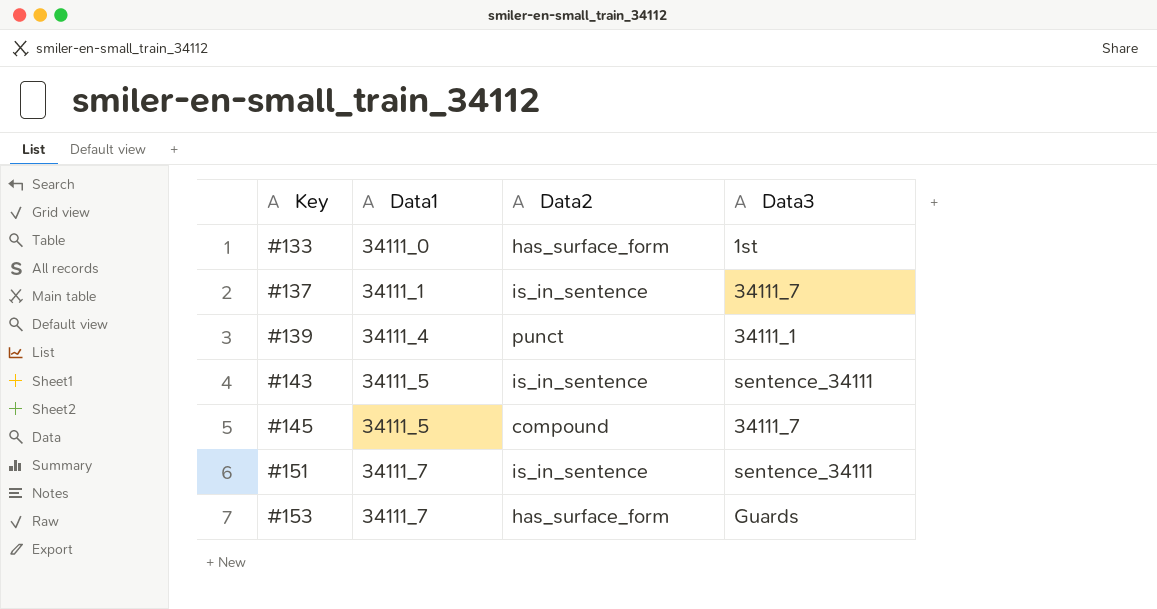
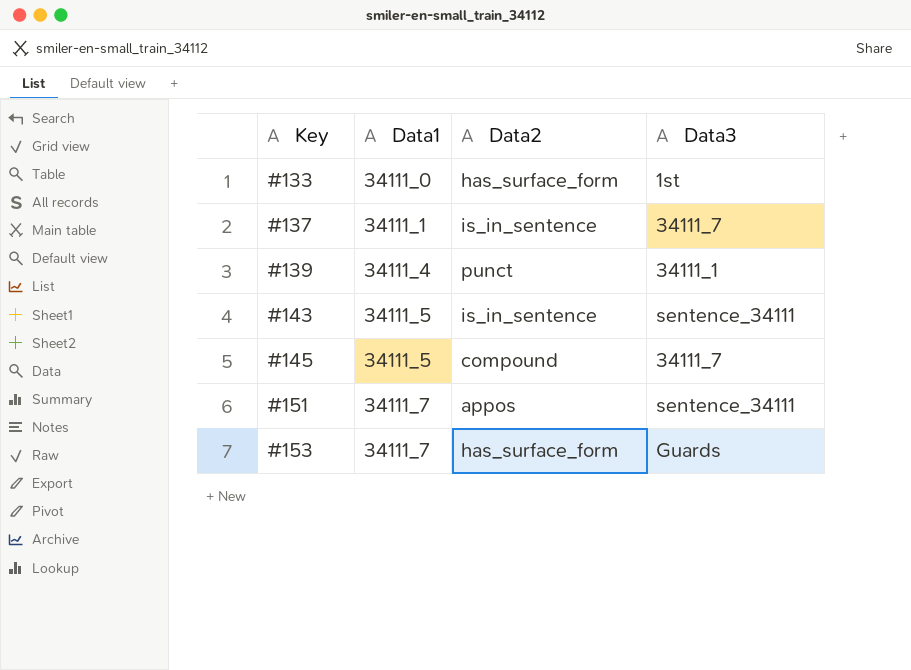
#151 | Data2: is_in_sentence -> appos

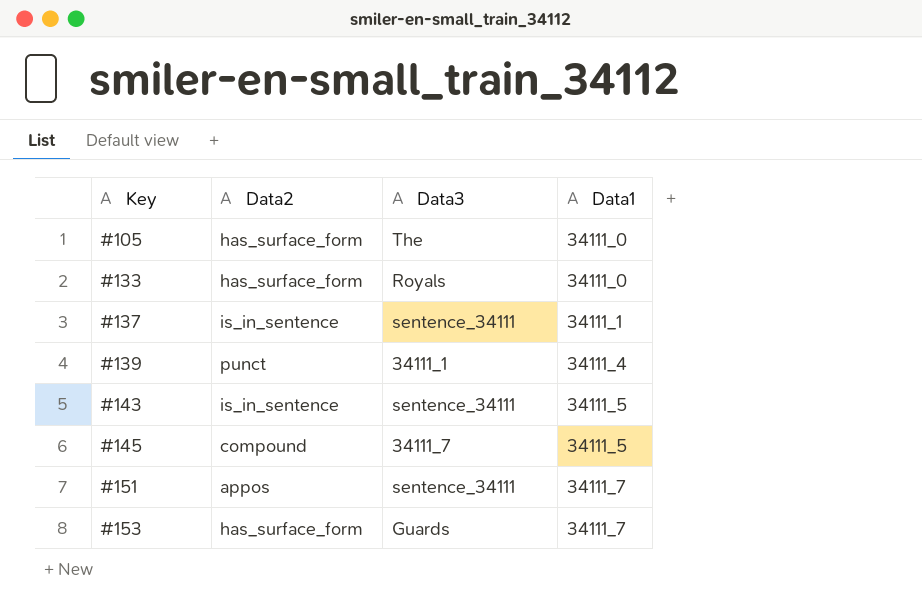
column Data1 | position: 2 -> 4
row #105: none -> has_surface_form | The | 34111_0
#133 | Data3: 1st -> Royals
#137 | Data3: 34111_7 -> sentence_34111

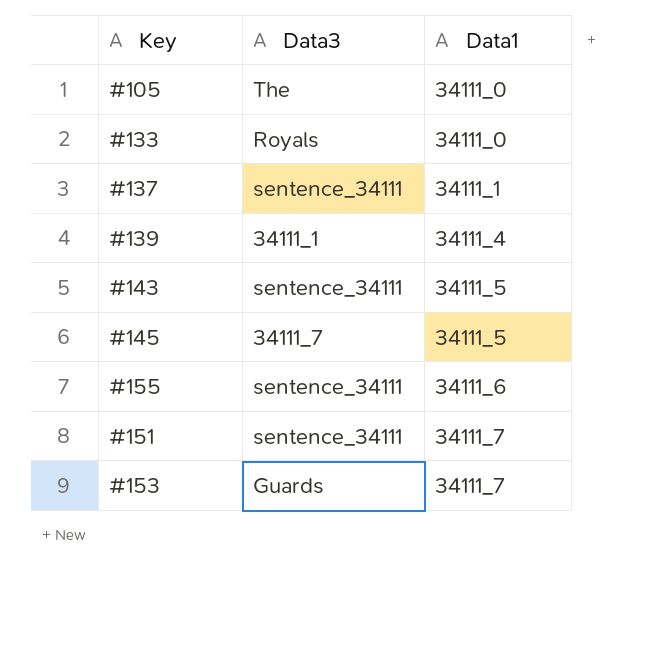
column Data2 | position: 2 -> none
row #155: none -> sentence_34111 | 34111_6

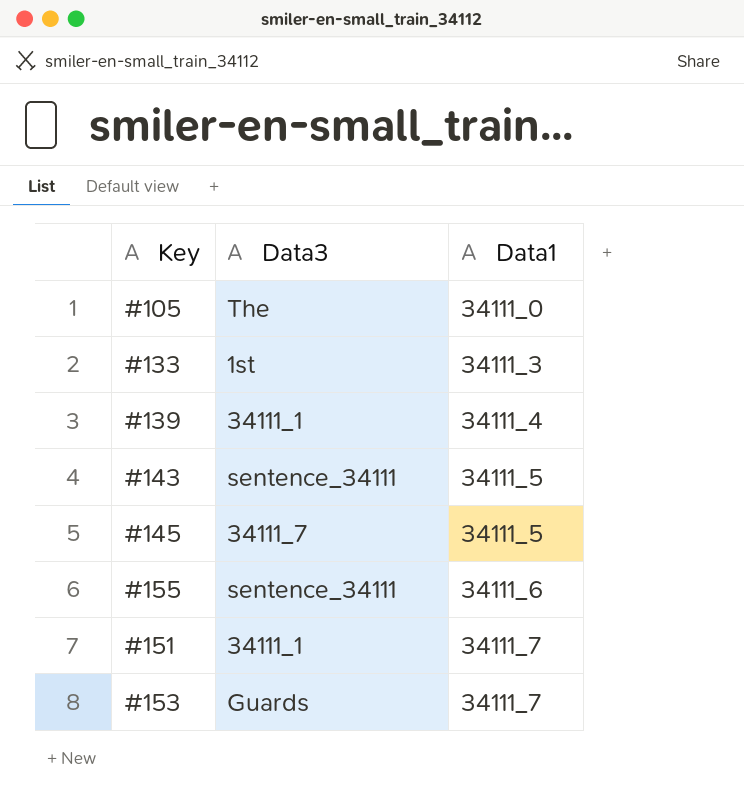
row #137: sentence_34111 | 34111_1 -> none
#133 | Data3: Royals -> 1st
#133 | Data1: 34111_0 -> 34111_3
#151 | Data3: sentence_34111 -> 34111_1

